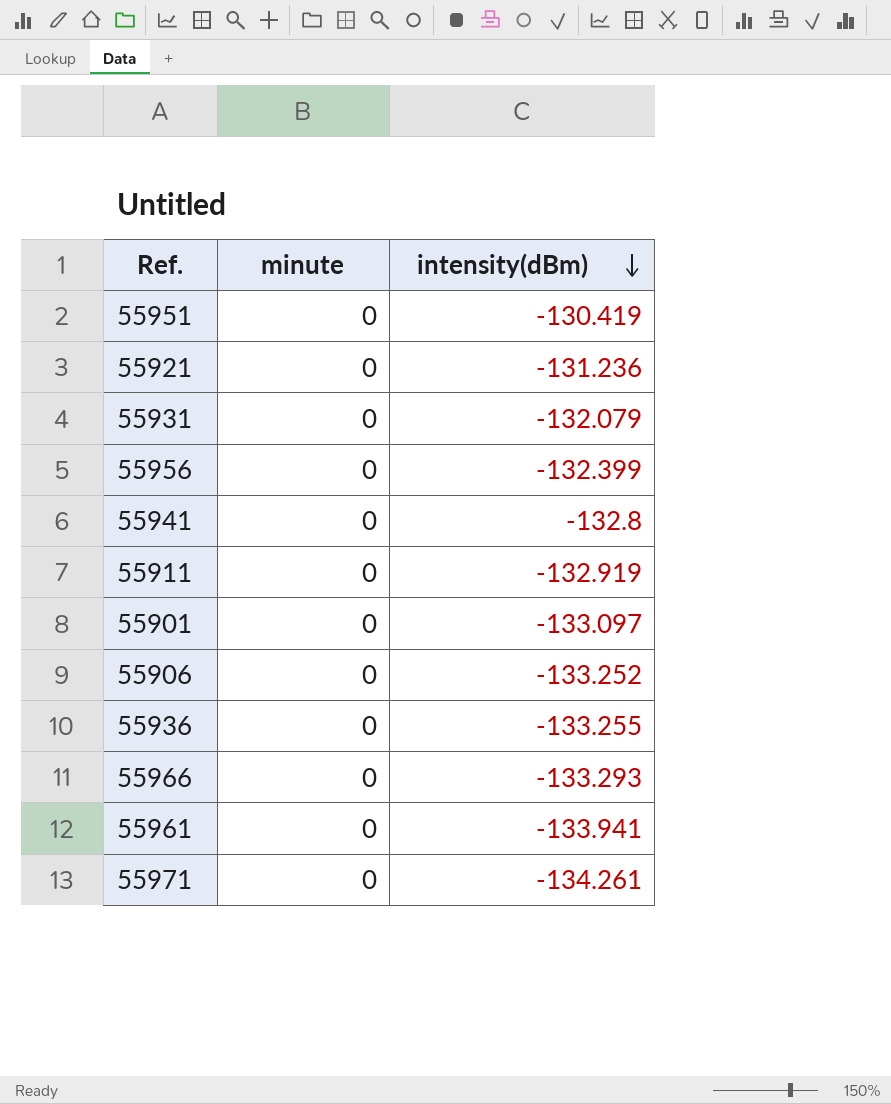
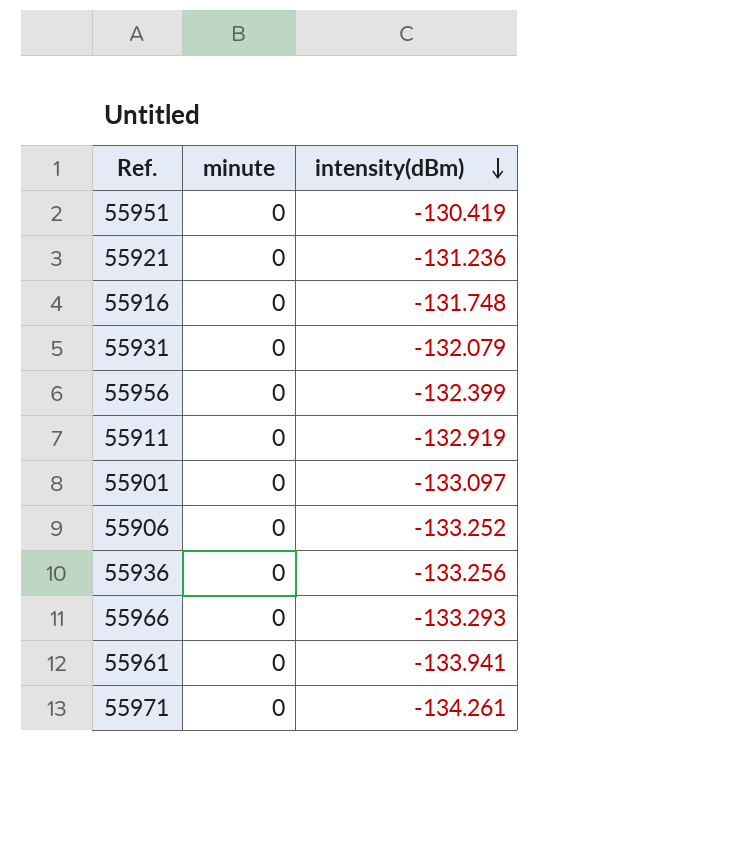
row 55941: 0 | -132.8 -> none
row 55916: none -> 0 | -131.748
55936 | intensity(dBm): -133.255 -> -133.256

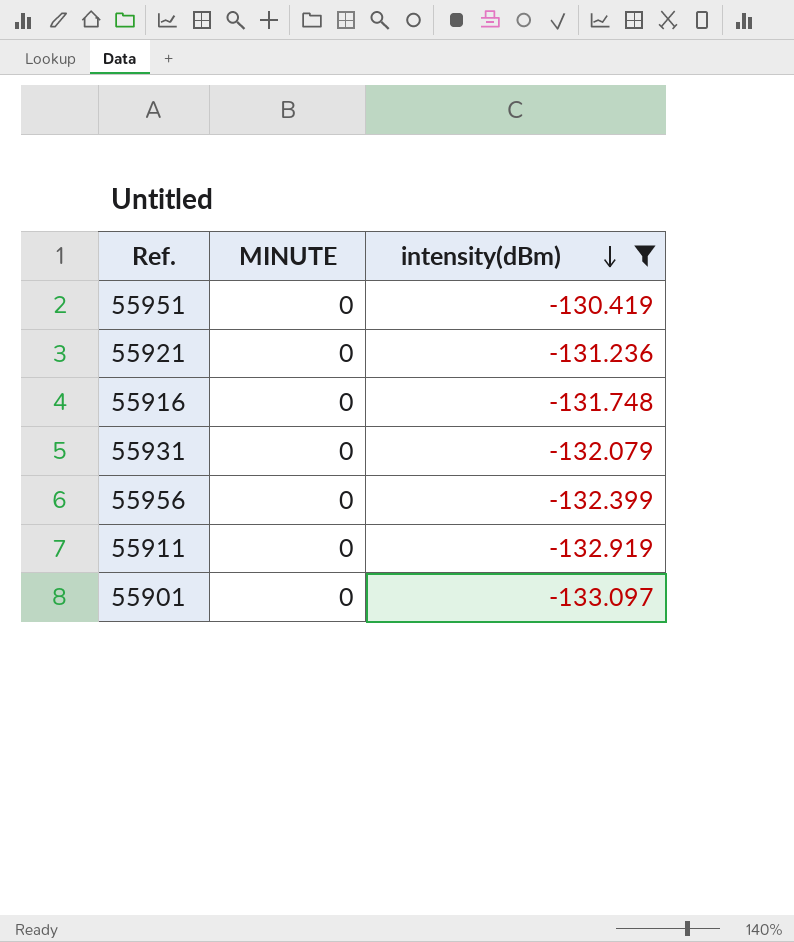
filter: none -> intensity(dBm) >= -133.097
column name: minute -> MINUTE

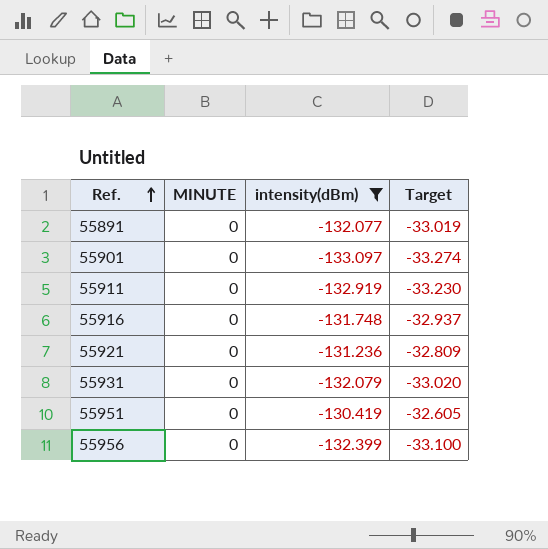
row order: intensity(dBm) descending -> Ref. ascending
column Target | formula: none -> [intensity(dBm)] * 0.25
row 55891: none -> 0 | -132.077 | -33.019

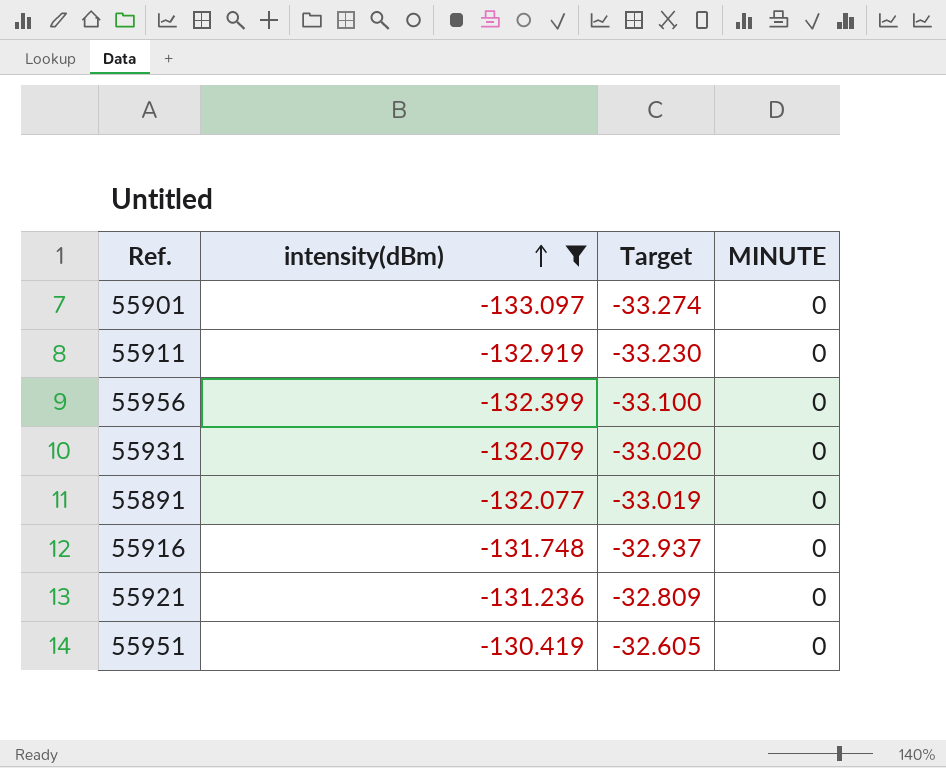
row order: Ref. ascending -> intensity(dBm) ascending
column MINUTE | position: 2 -> 4

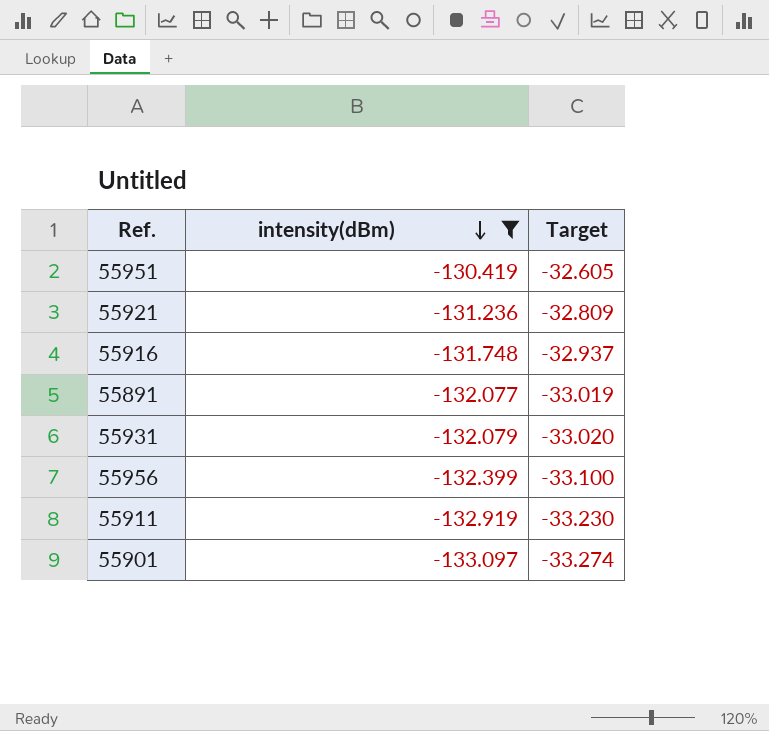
row order: intensity(dBm) ascending -> intensity(dBm) descending
column MINUTE | position: 4 -> none

